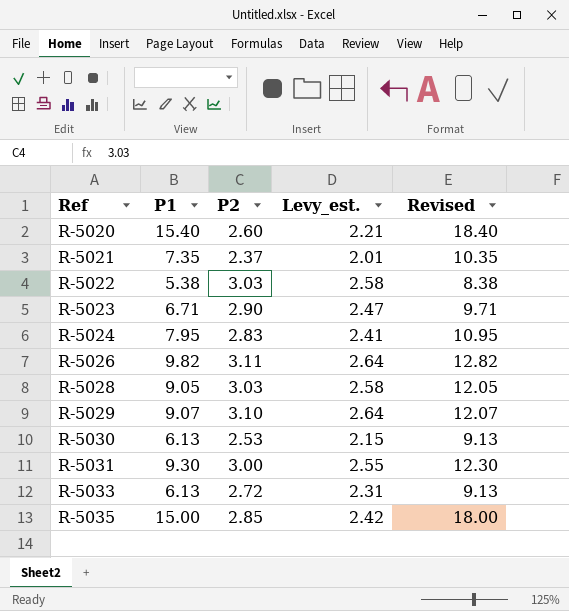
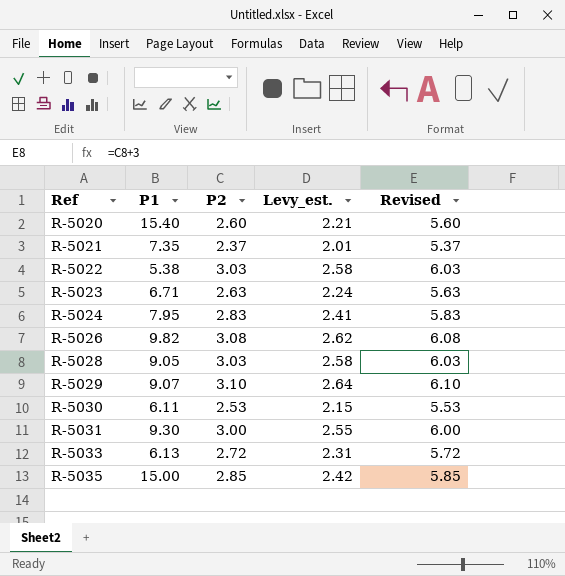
column Revised | formula: [P1] + 3 -> [P2] + 3
R-5023 | P2: 2.90 -> 2.63
R-5023 | Levy_est.: 2.47 -> 2.24
R-5026 | P2: 3.11 -> 3.08
R-5026 | Levy_est.: 2.64 -> 2.62
R-5030 | P1: 6.13 -> 6.11

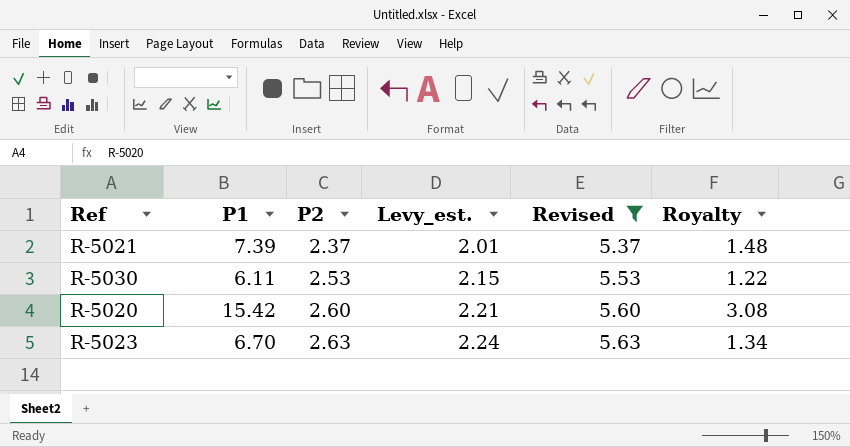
filter: none -> Revised <= 5.63
row order: Ref ascending -> P2 ascending
column Royalty | formula: none -> [P1] * 0.2
R-5021 | P1: 7.35 -> 7.39
R-5020 | P1: 15.40 -> 15.42
R-5023 | P1: 6.71 -> 6.70

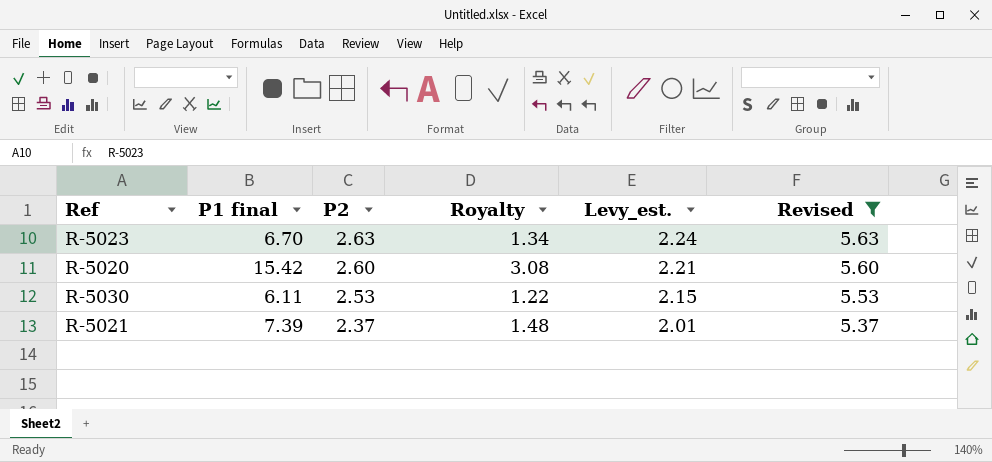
row order: P2 ascending -> P2 descending
column name: P1 -> P1 final
column Royalty | position: 6 -> 4

